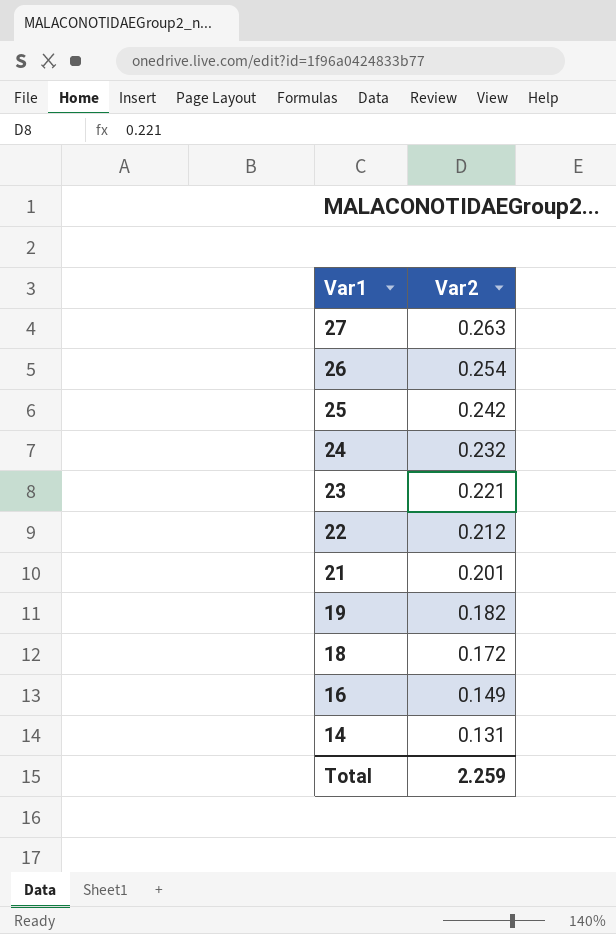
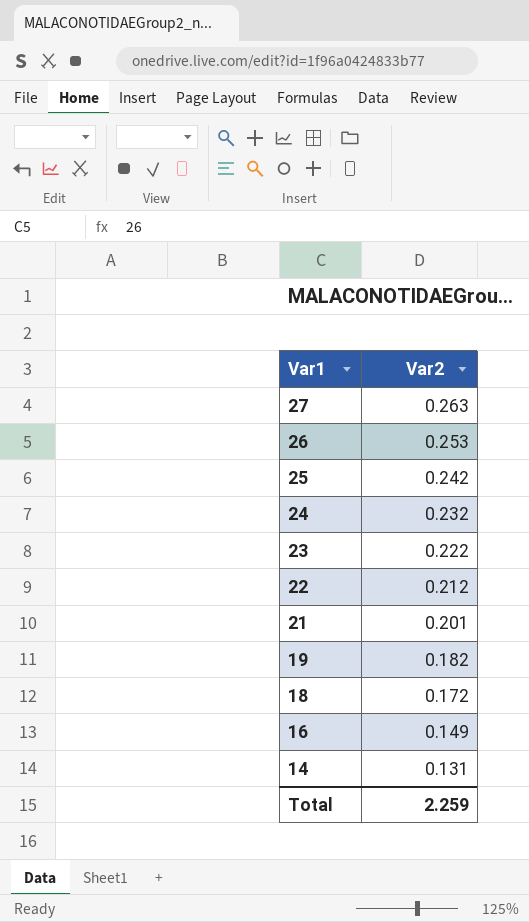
26 | Var2: 0.254 -> 0.253
23 | Var2: 0.221 -> 0.222

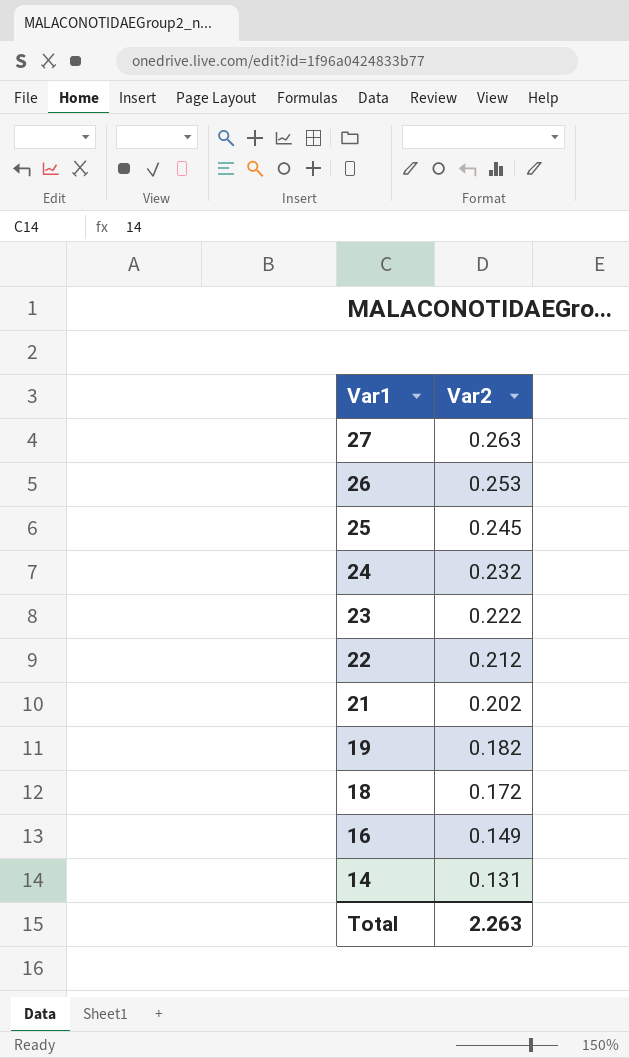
25 | Var2: 0.242 -> 0.245
21 | Var2: 0.201 -> 0.202
Total | Var2: 2.259 -> 2.263

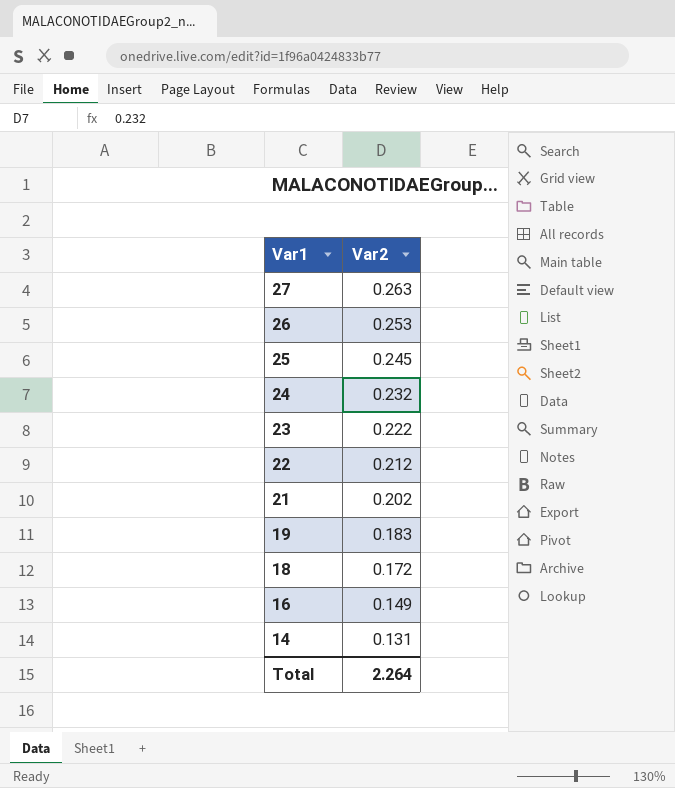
19 | Var2: 0.182 -> 0.183
Total | Var2: 2.263 -> 2.264

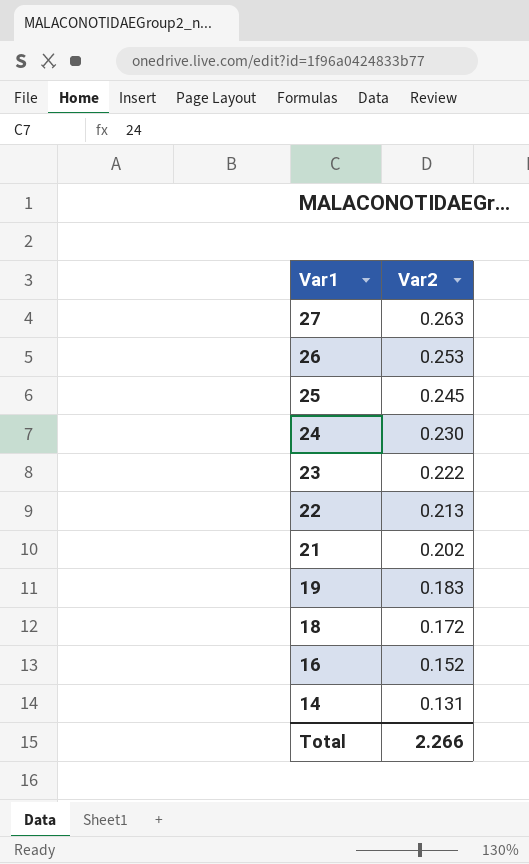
24 | Var2: 0.232 -> 0.230
22 | Var2: 0.212 -> 0.213
16 | Var2: 0.149 -> 0.152
Total | Var2: 2.264 -> 2.266

